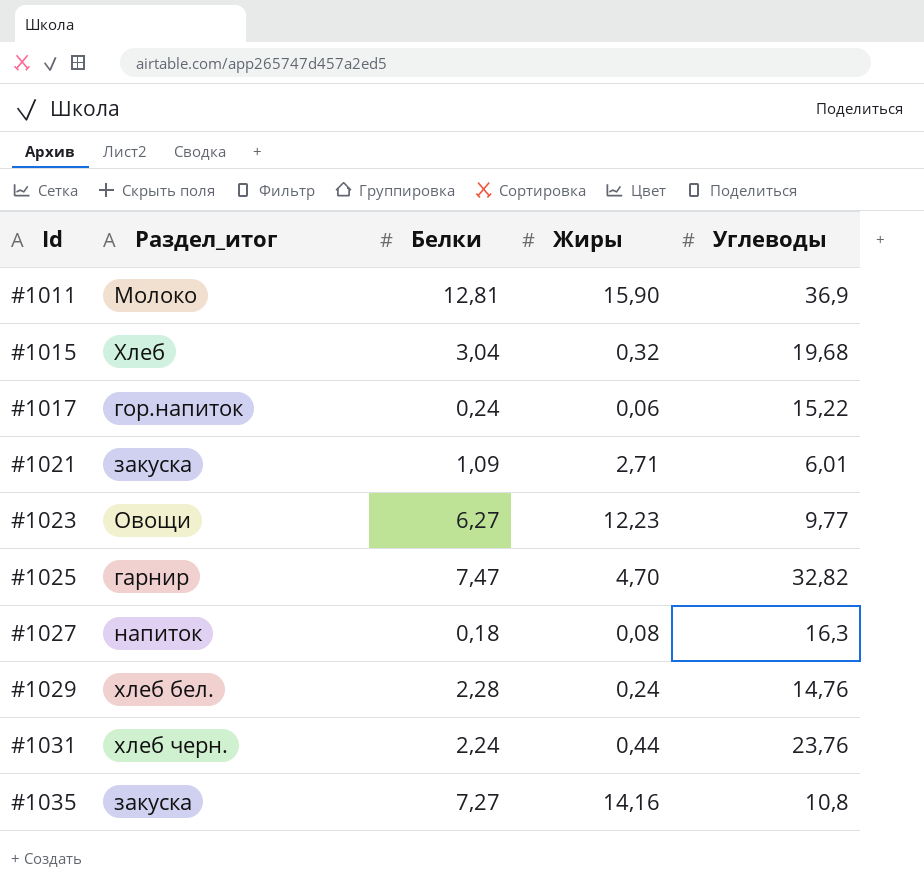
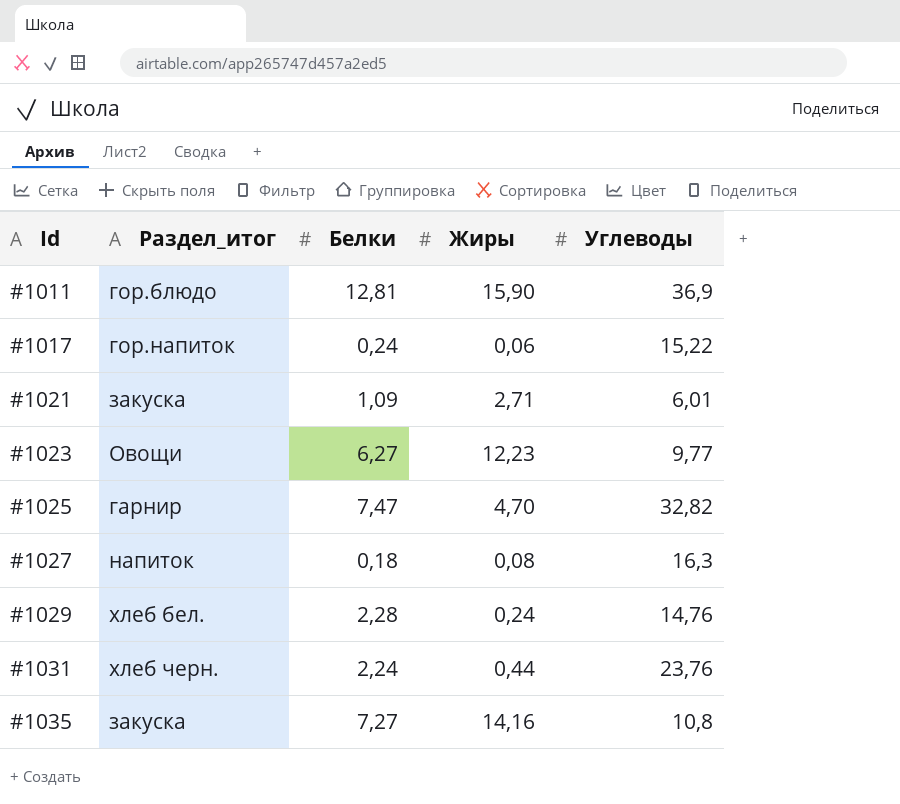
row #1015: Хлеб | 3,04 | 0,32 | 19,68 -> none
#1011 | Раздел_итог: Молоко -> гор.блюдо

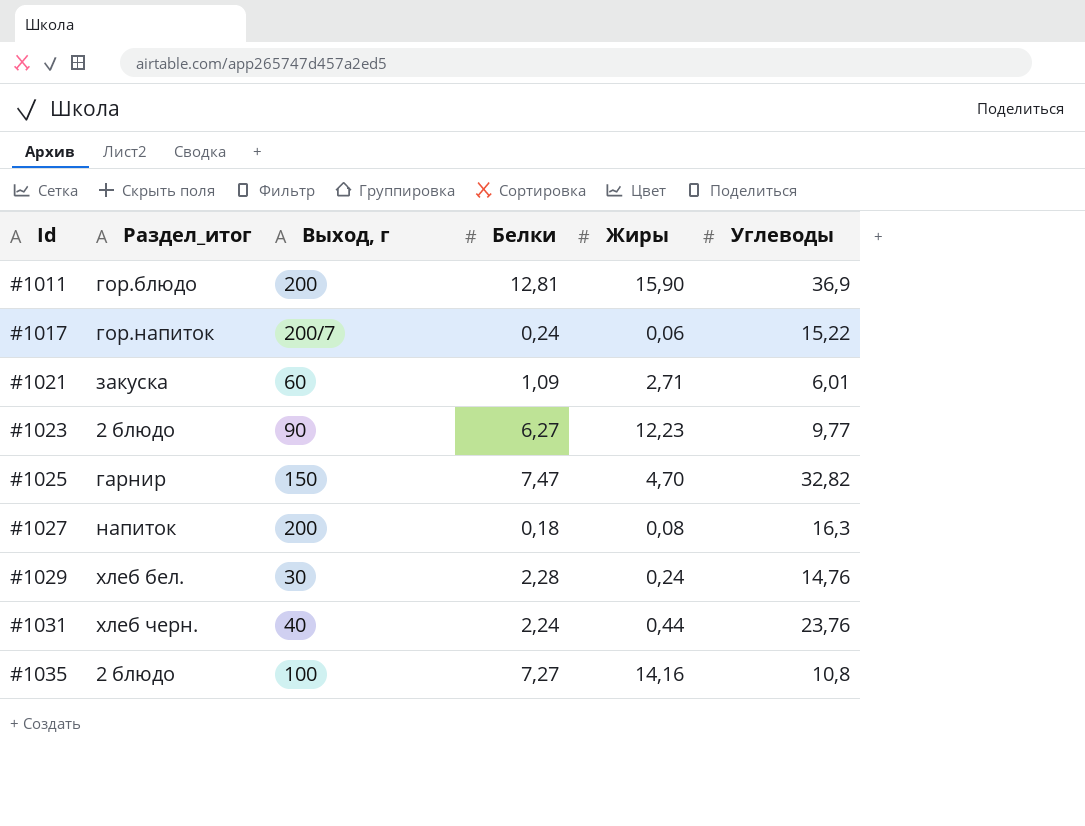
column Выход, г | position: none -> 3
#1023 | Раздел_итог: Овощи -> 2 блюдо
#1035 | Раздел_итог: закуска -> 2 блюдо

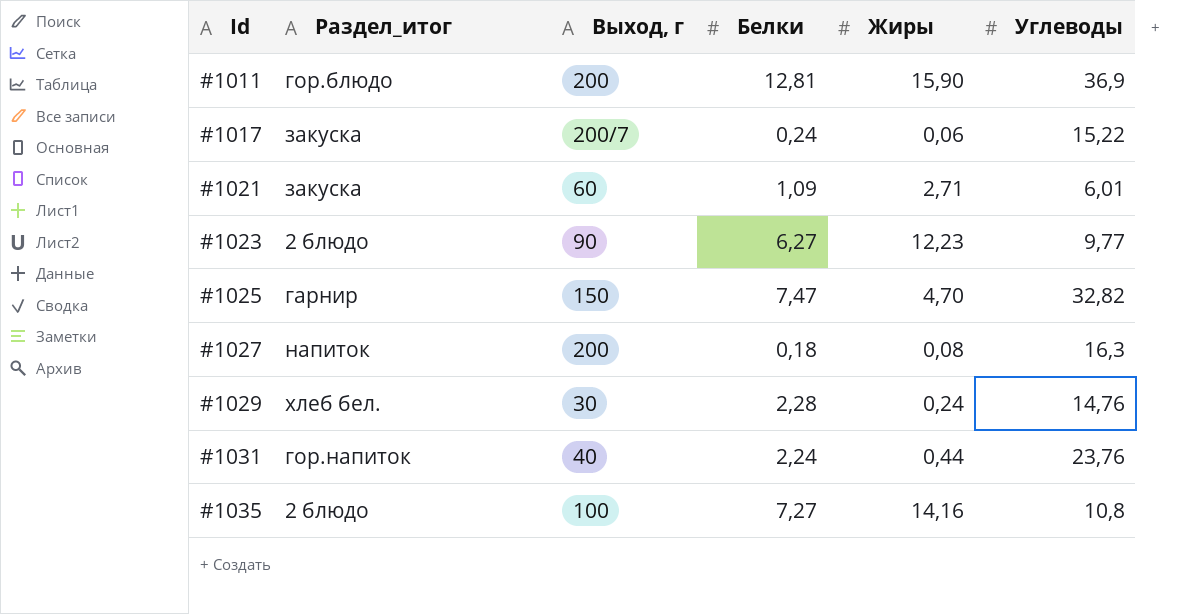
#1017 | Раздел_итог: гор.напиток -> закуска
#1031 | Раздел_итог: хлеб черн. -> гор.напиток

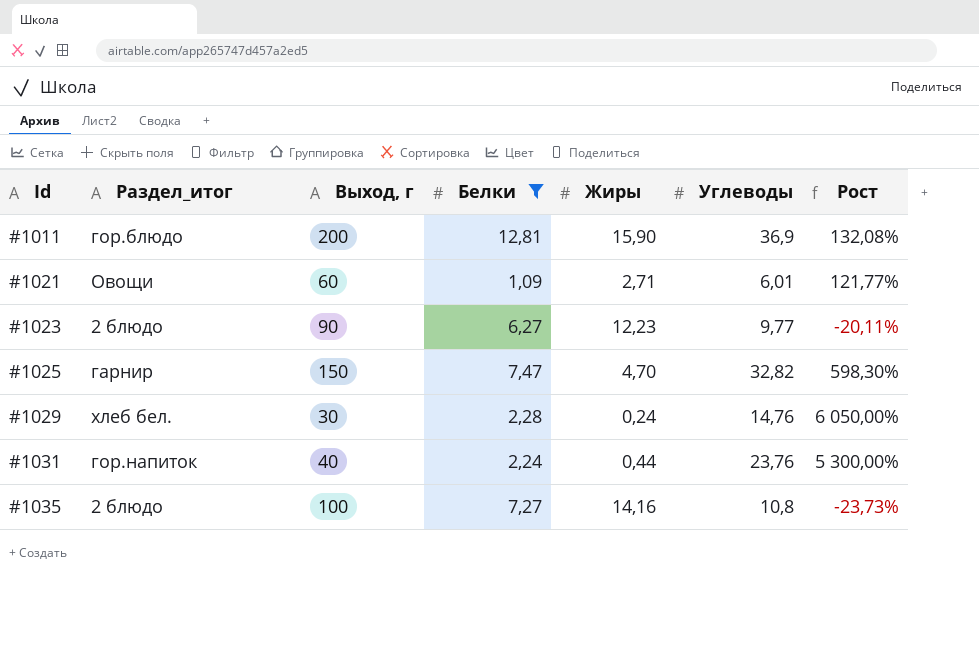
filter: none -> Белки >= 1,09
column Рост | formula: none -> ([Углеводы] - [Жиры]) / [Жиры]
#1021 | Раздел_итог: закуска -> Овощи

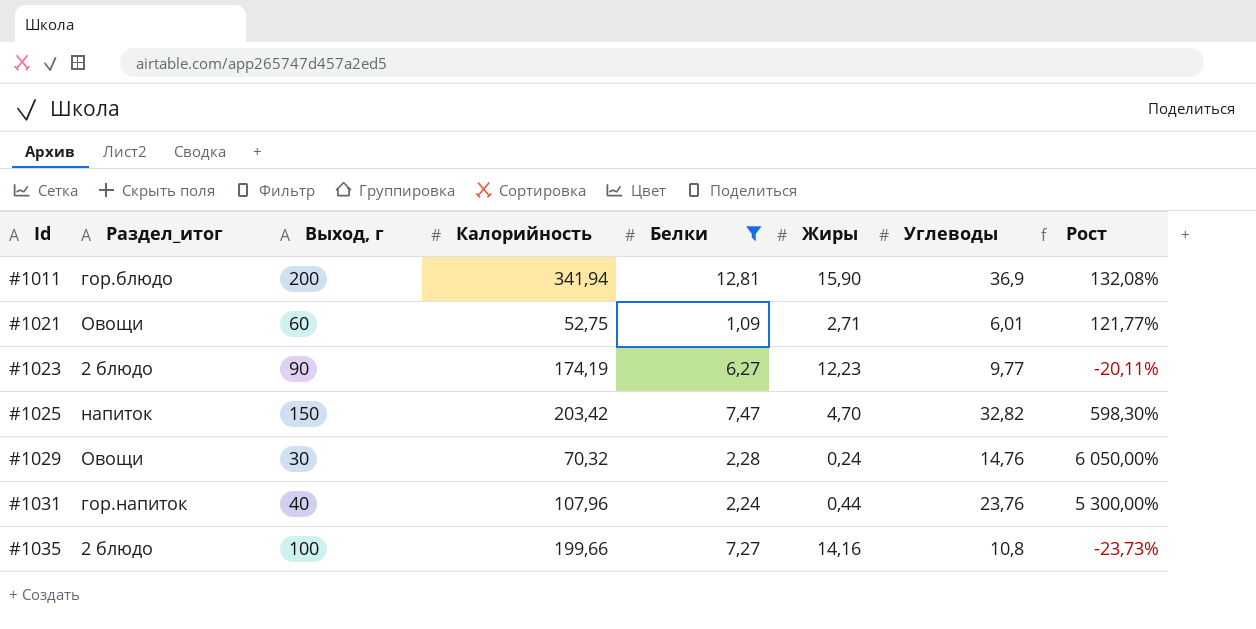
column Калорийность | position: none -> 4
#1025 | Раздел_итог: гарнир -> напиток
#1029 | Раздел_итог: хлеб бел. -> Овощи

